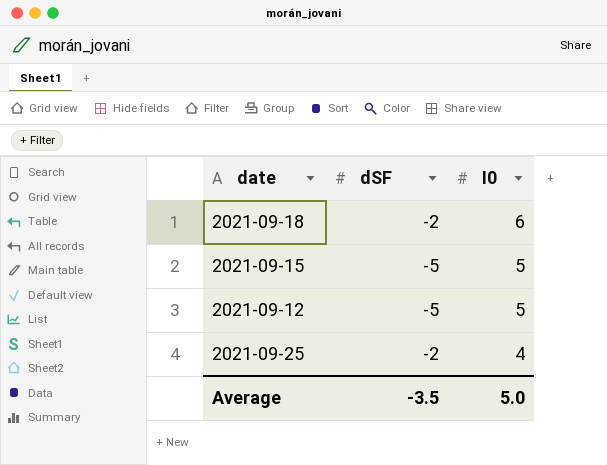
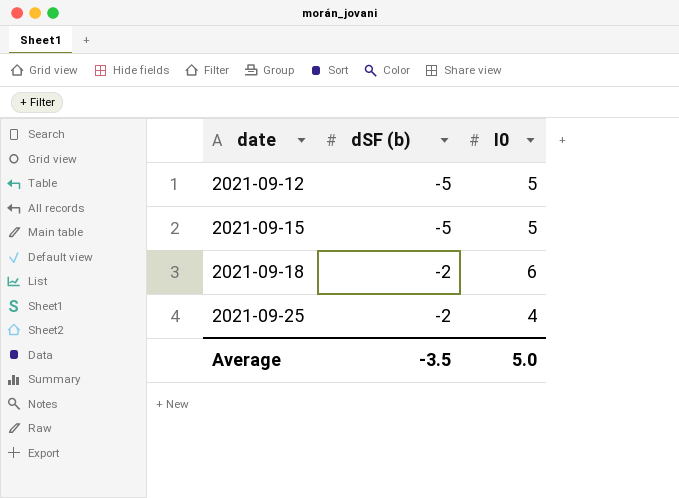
row order: I0 descending -> date ascending
column name: dSF -> dSF (b)

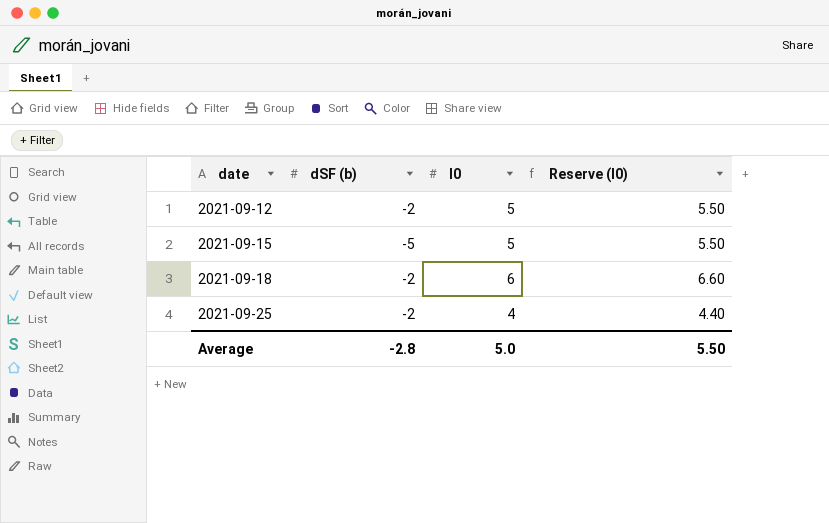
column Reserve (I0) | formula: none -> [I0] * 1.1
2021-09-12 | dSF (b): -5 -> -2
Average | dSF (b): -3.5 -> -2.8

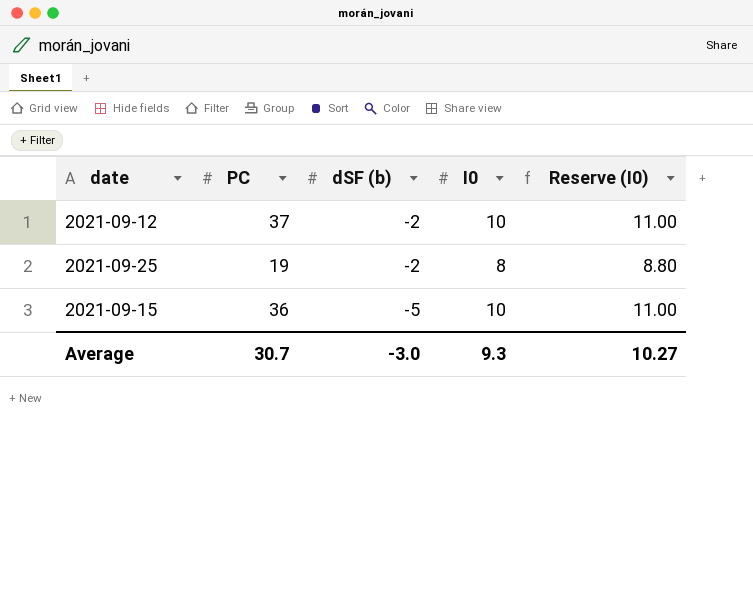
row order: date ascending -> dSF (b) descending
column PC | position: none -> 2
row 2021-09-18: -2 | 6 | 6.60 -> none
2021-09-12 | I0: 5 -> 10
2021-09-12 | Reserve (I0): 5.50 -> 11.00
2021-09-25 | I0: 4 -> 8
2021-09-25 | Reserve (I0): 4.40 -> 8.80
2021-09-15 | I0: 5 -> 10
2021-09-15 | Reserve (I0): 5.50 -> 11.00
Average | dSF (b): -2.8 -> -3.0
Average | I0: 5.0 -> 9.3
Average | Reserve (I0): 5.50 -> 10.27

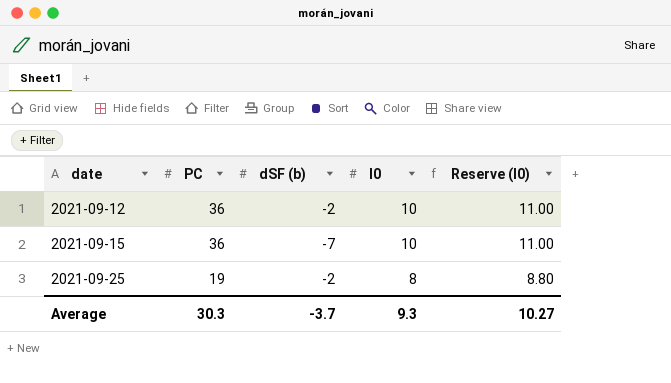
row order: dSF (b) descending -> date ascending
2021-09-12 | PC: 37 -> 36
2021-09-15 | dSF (b): -5 -> -7
Average | PC: 30.7 -> 30.3
Average | dSF (b): -3.0 -> -3.7

